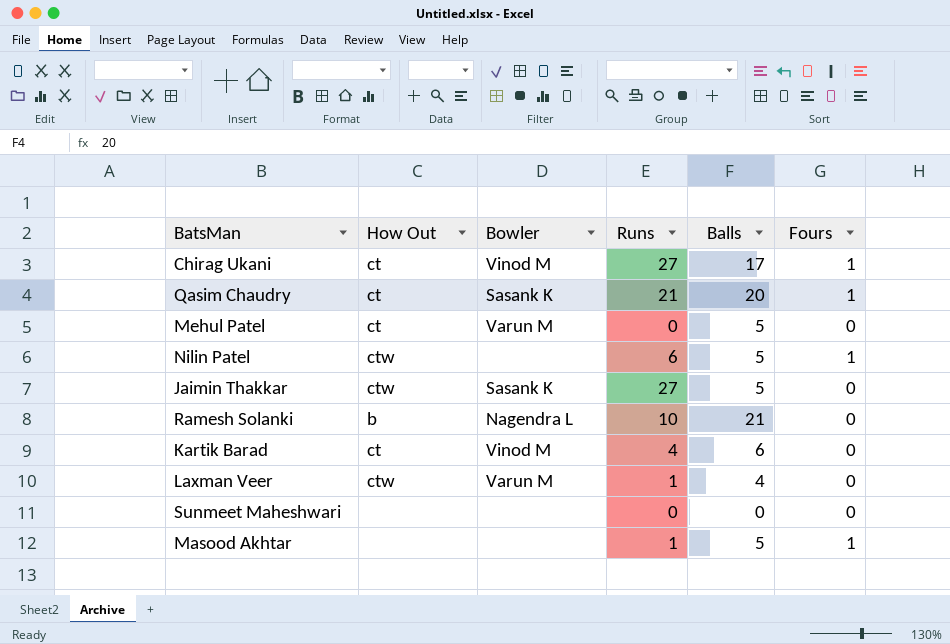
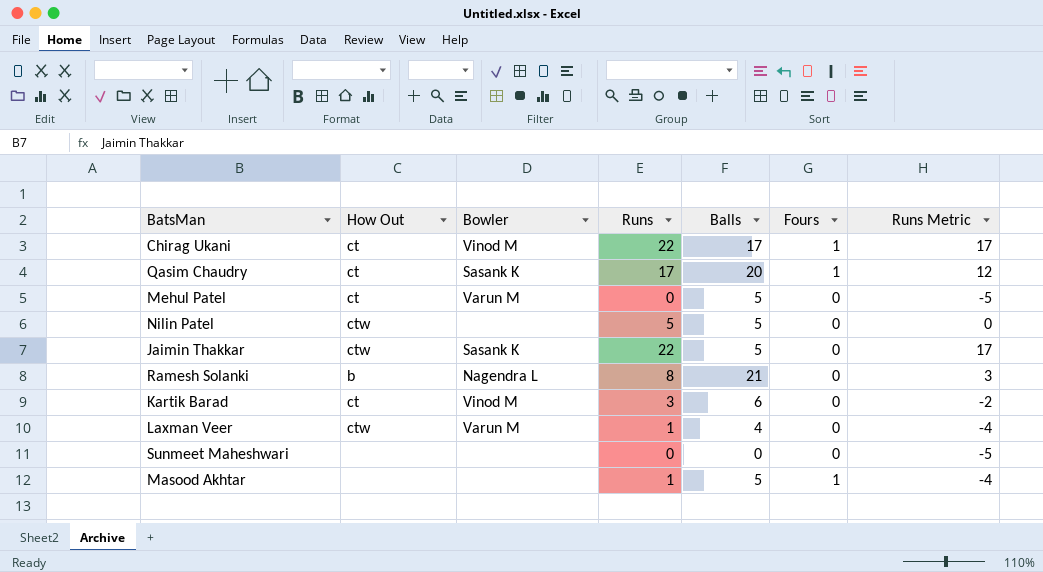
column Runs Metric | formula: none -> [Runs] - 5
Chirag Ukani | Runs: 27 -> 22
Qasim Chaudry | Runs: 21 -> 17
Nilin Patel | Runs: 6 -> 5
Nilin Patel | Fours: 1 -> 0
Jaimin Thakkar | Runs: 27 -> 22
Ramesh Solanki | Runs: 10 -> 8
Kartik Barad | Runs: 4 -> 3

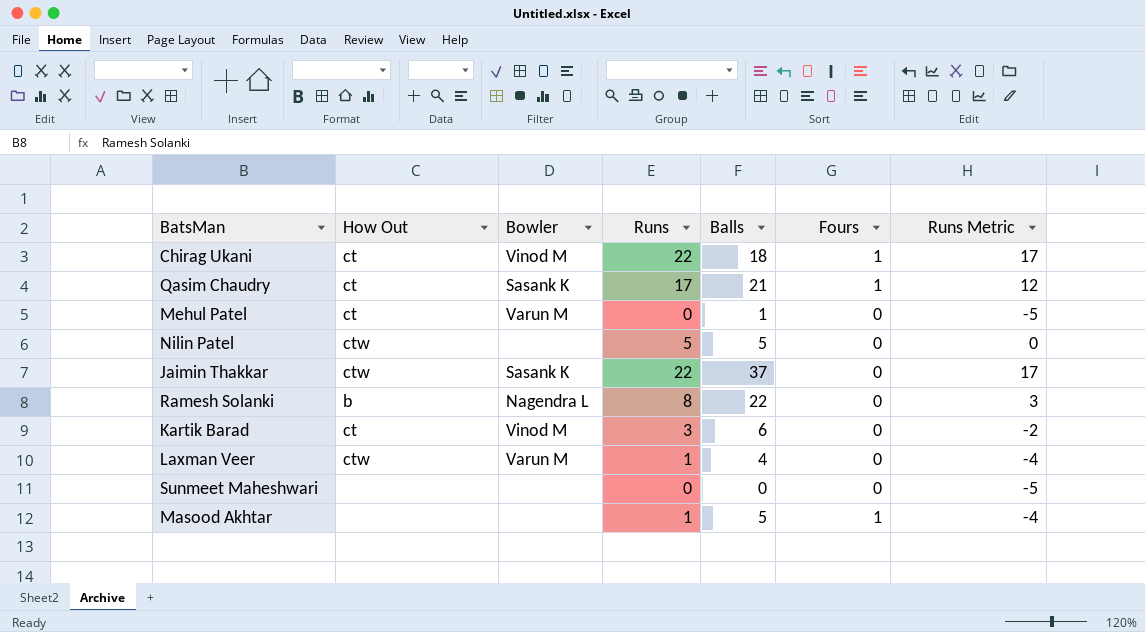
Chirag Ukani | Balls: 17 -> 18
Qasim Chaudry | Balls: 20 -> 21
Mehul Patel | Balls: 5 -> 1
Jaimin Thakkar | Balls: 5 -> 37
Ramesh Solanki | Balls: 21 -> 22

